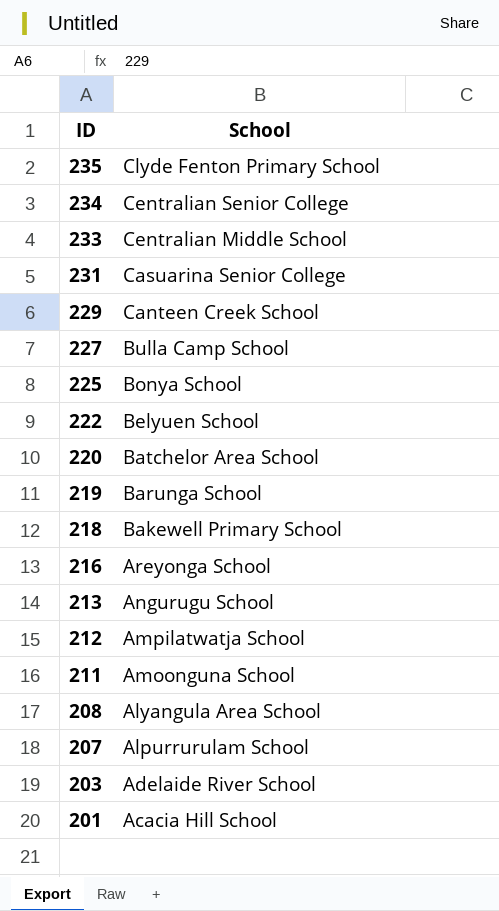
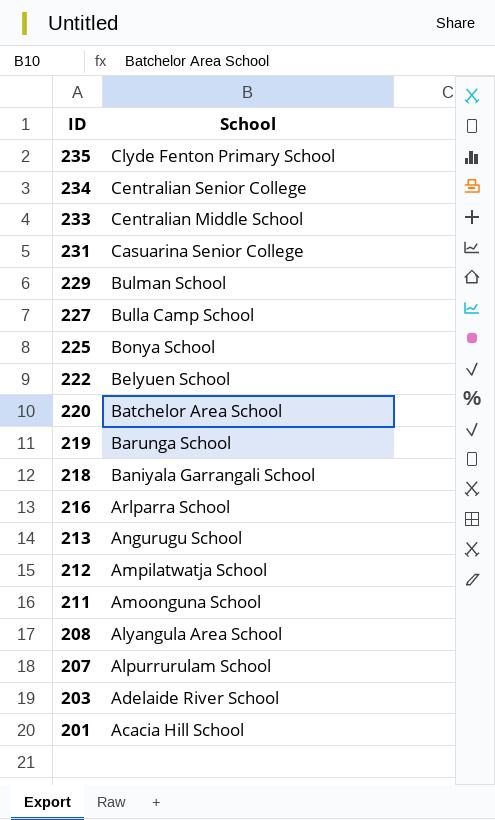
229 | School: Canteen Creek School -> Bulman School
218 | School: Bakewell Primary School -> Baniyala Garrangali School
216 | School: Areyonga School -> Arlparra School

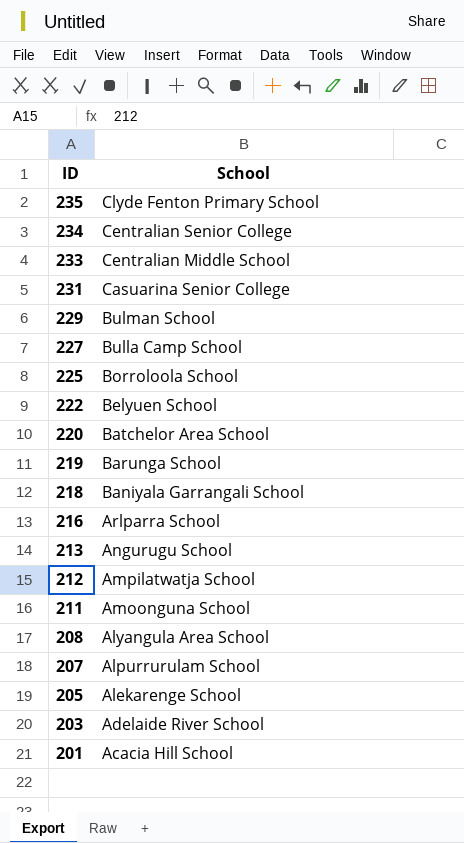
225 | School: Bonya School -> Borroloola School
row 205: none -> Alekarenge School

